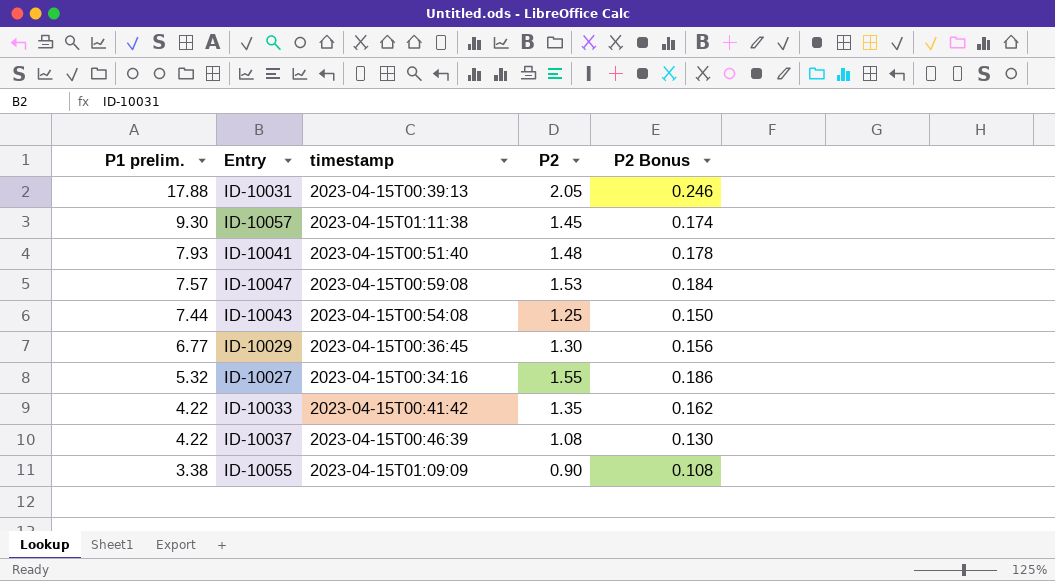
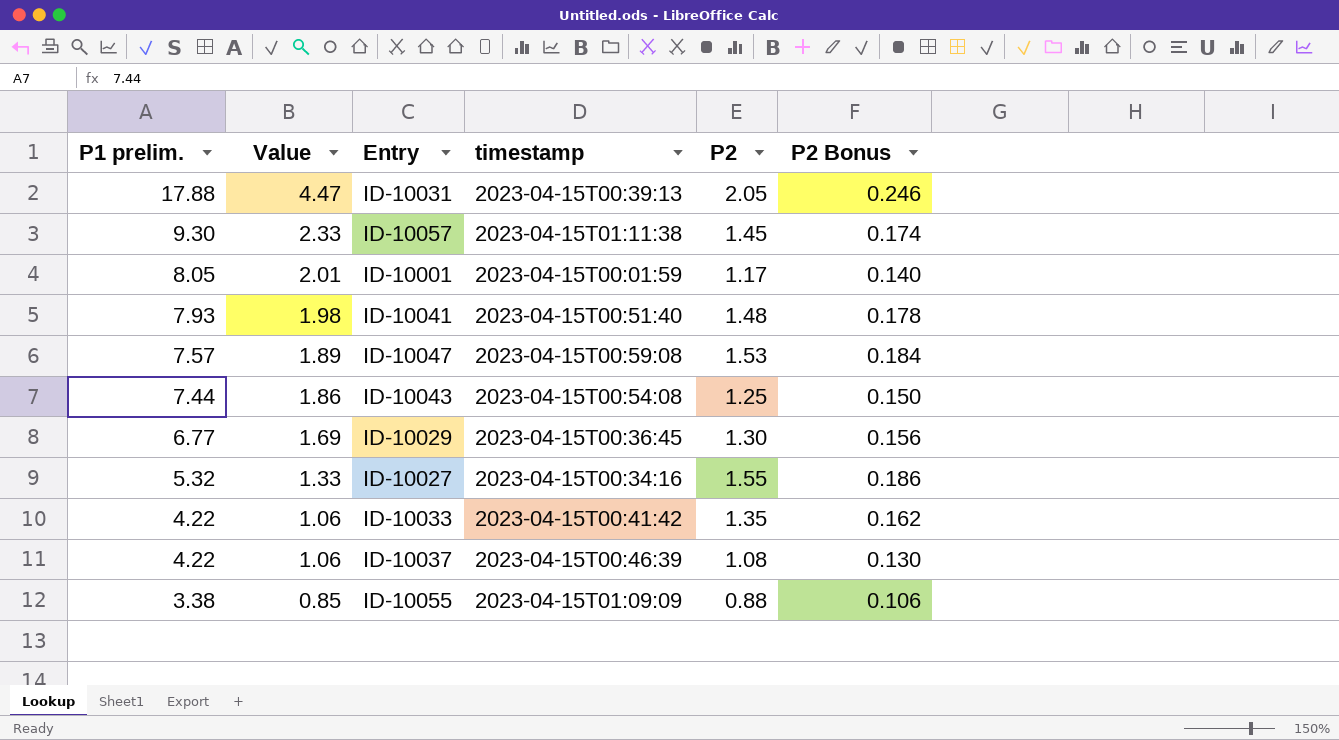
column Value | formula: none -> [P1 prelim.] * 0.25
row ID-10001: none -> 8.05 | 2.01 | 2023-04-15T00:01:59 | 1.17 | 0.140
ID-10055 | P2: 0.90 -> 0.88
ID-10055 | P2 Bonus: 0.108 -> 0.106

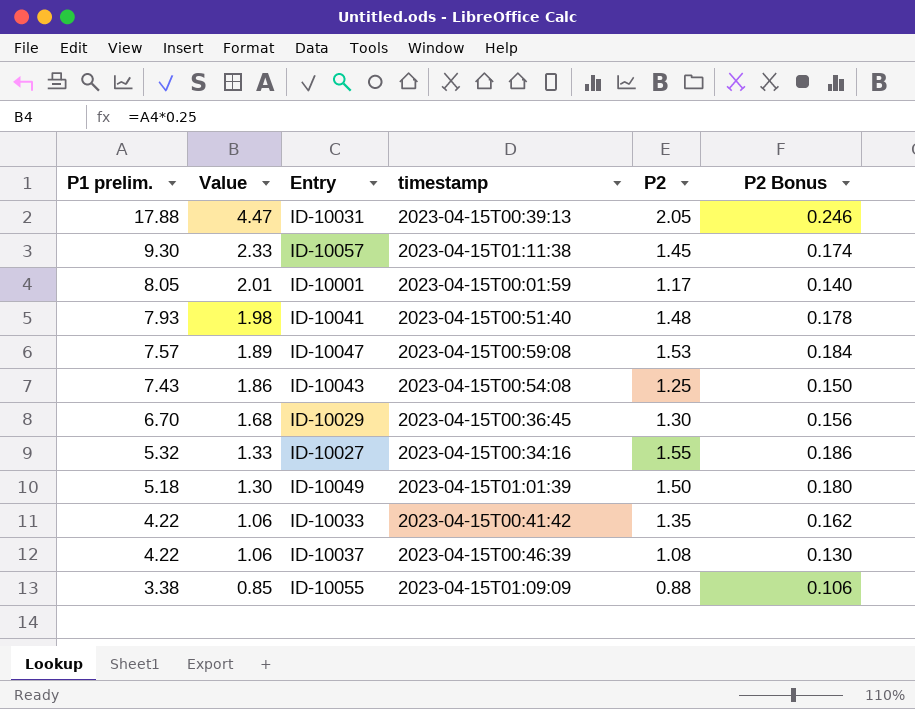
ID-10043 | P1 prelim.: 7.44 -> 7.43
ID-10029 | P1 prelim.: 6.77 -> 6.70
ID-10029 | Value: 1.69 -> 1.68
row ID-10049: none -> 5.18 | 1.30 | 2023-04-15T01:01:39 | 1.50 | 0.180

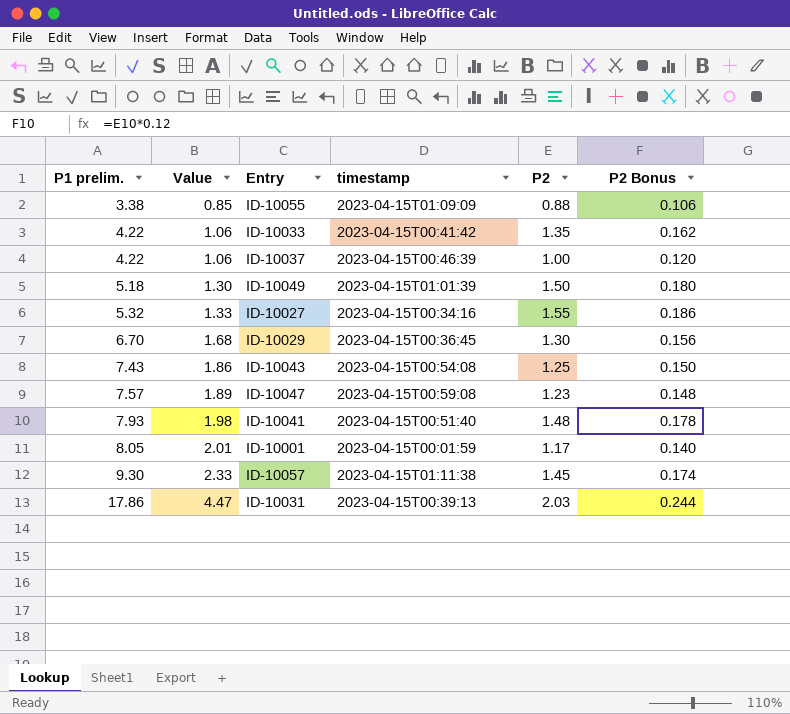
row order: P1 prelim. descending -> P1 prelim. ascending
ID-10037 | P2: 1.08 -> 1.00
ID-10037 | P2 Bonus: 0.130 -> 0.120
ID-10047 | P2: 1.53 -> 1.23
ID-10047 | P2 Bonus: 0.184 -> 0.148
ID-10031 | P1 prelim.: 17.88 -> 17.86
ID-10031 | P2: 2.05 -> 2.03
ID-10031 | P2 Bonus: 0.246 -> 0.244

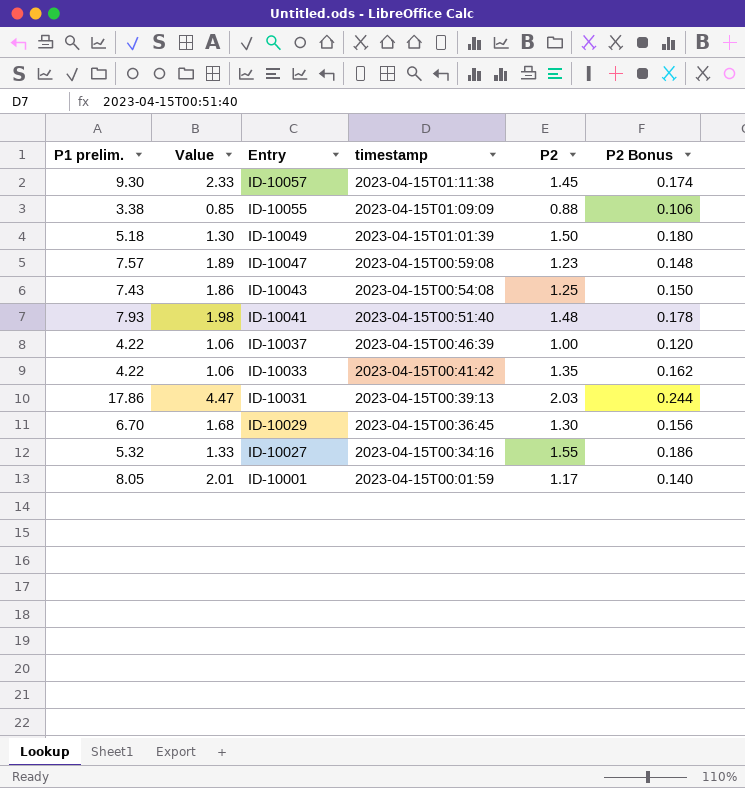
row order: P1 prelim. ascending -> Entry descending

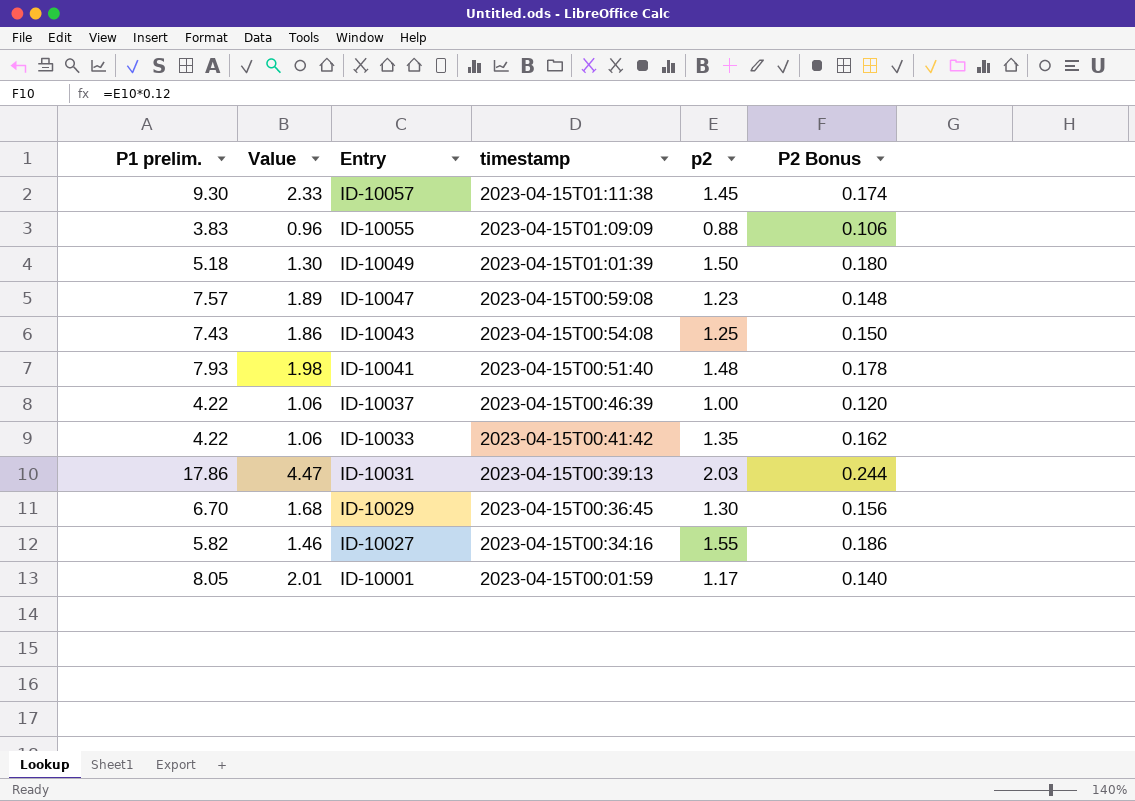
column name: P2 -> p2
ID-10055 | P1 prelim.: 3.38 -> 3.83
ID-10055 | Value: 0.85 -> 0.96
ID-10027 | P1 prelim.: 5.32 -> 5.82
ID-10027 | Value: 1.33 -> 1.46

